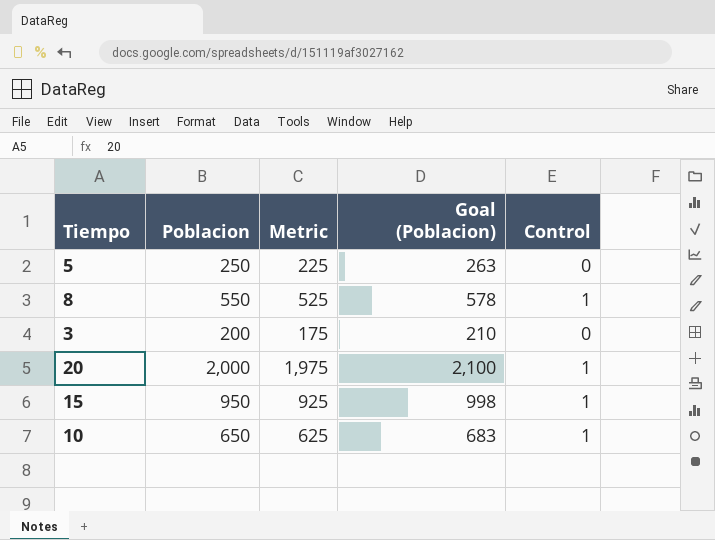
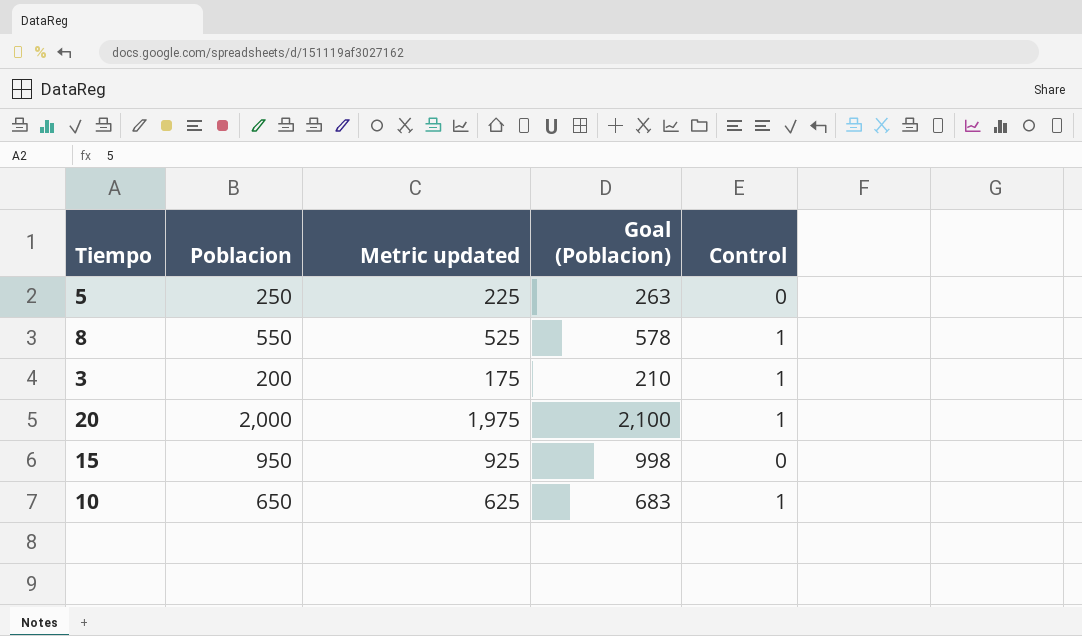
column name: Metric -> Metric updated
3 | Control: 0 -> 1
15 | Control: 1 -> 0

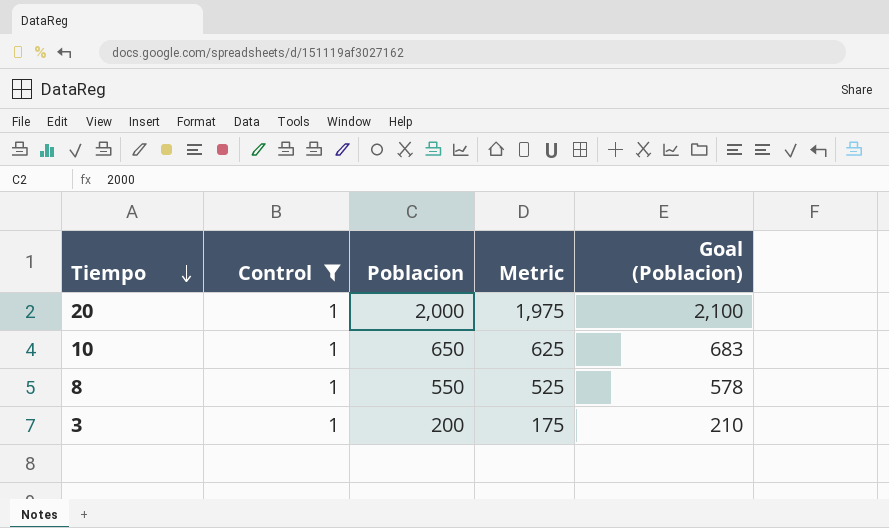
filter: none -> Control = 1
row order: none -> Tiempo descending
column Control | position: 5 -> 2
column name: Metric updated -> Metric

